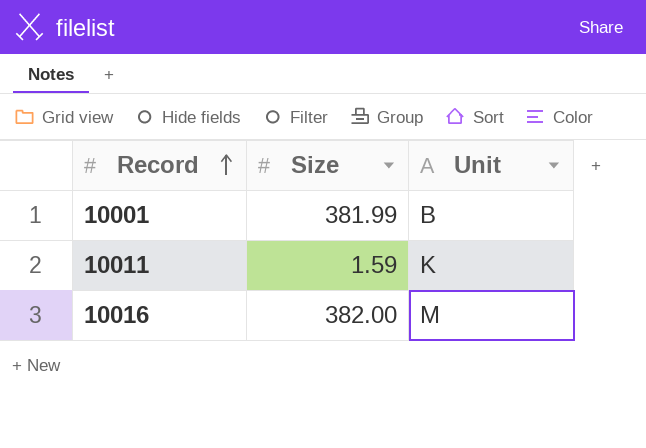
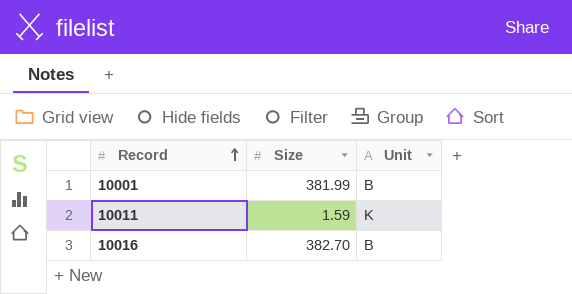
10016 | Size: 382.00 -> 382.70
10016 | Unit: M -> B

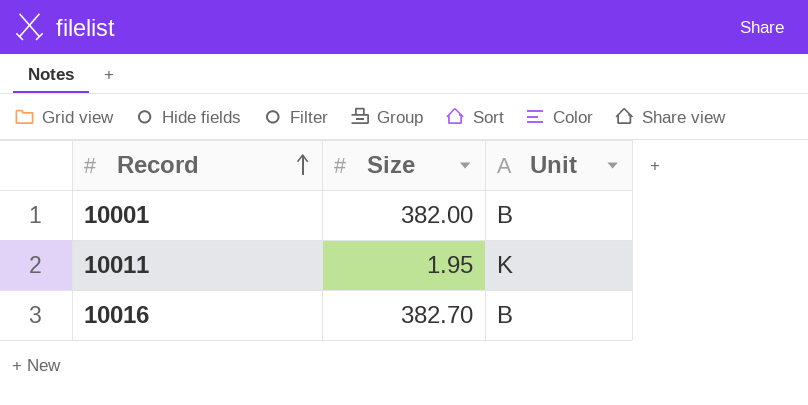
10001 | Size: 381.99 -> 382.00
10011 | Size: 1.59 -> 1.95

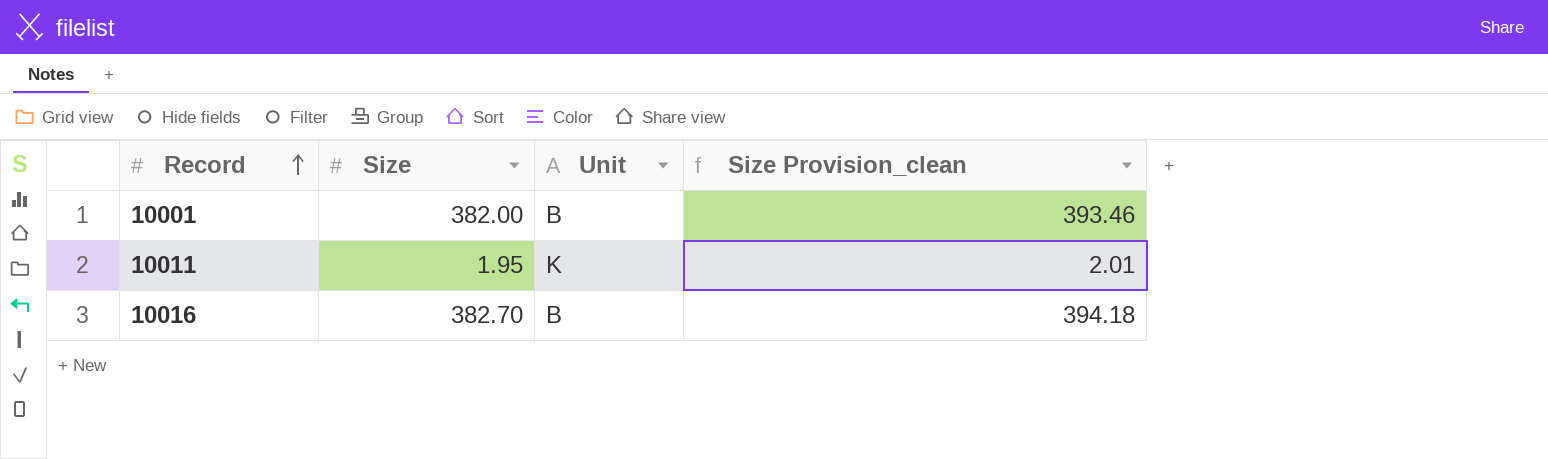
column Size Provision_clean | formula: none -> [Size] * 1.03

